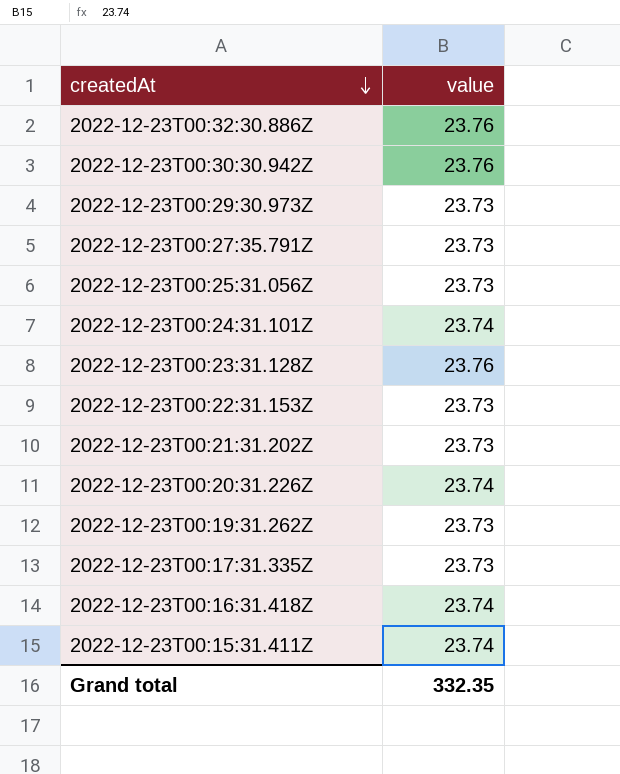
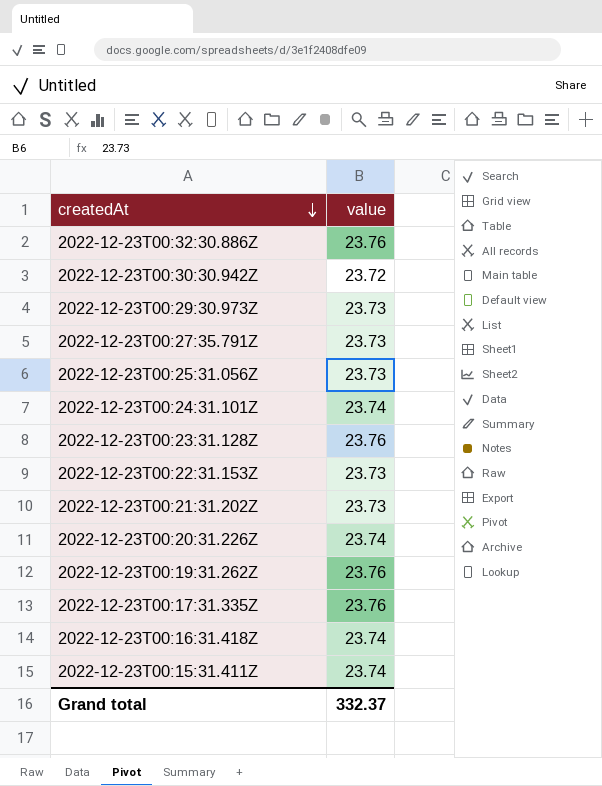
2022-12-23T00:30:30.942Z | value: 23.76 -> 23.72
2022-12-23T00:19:31.262Z | value: 23.73 -> 23.76
2022-12-23T00:17:31.335Z | value: 23.73 -> 23.76
Grand total | value: 332.35 -> 332.37

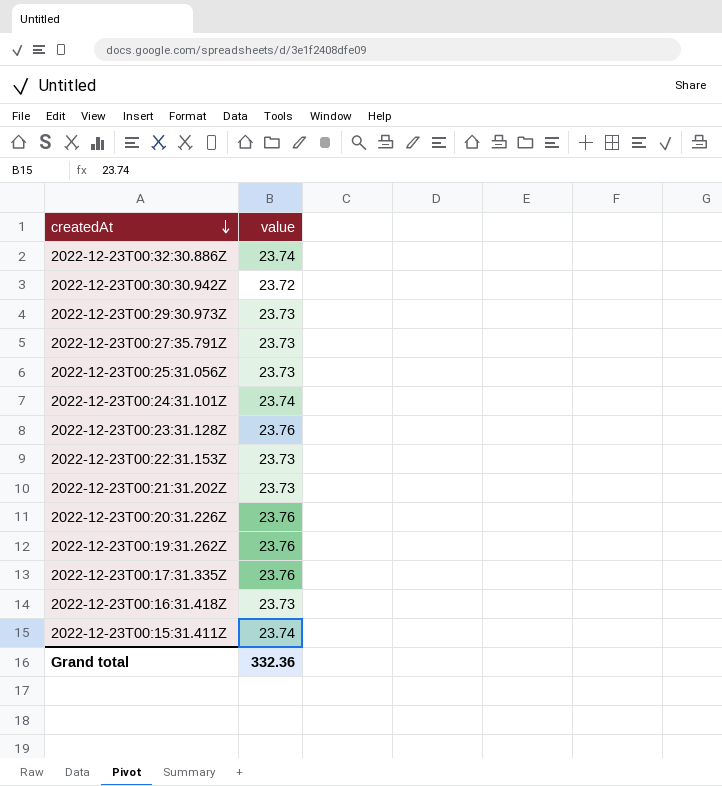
2022-12-23T00:32:30.886Z | value: 23.76 -> 23.74
2022-12-23T00:20:31.226Z | value: 23.74 -> 23.76
2022-12-23T00:16:31.418Z | value: 23.74 -> 23.73
Grand total | value: 332.37 -> 332.36

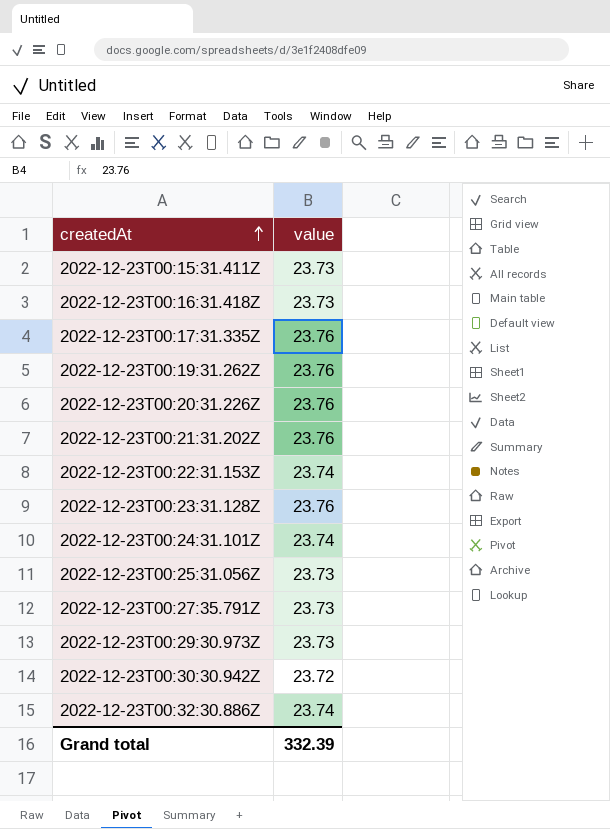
row order: createdAt descending -> createdAt ascending
2022-12-23T00:15:31.411Z | value: 23.74 -> 23.73
2022-12-23T00:21:31.202Z | value: 23.73 -> 23.76
2022-12-23T00:22:31.153Z | value: 23.73 -> 23.74
Grand total | value: 332.36 -> 332.39

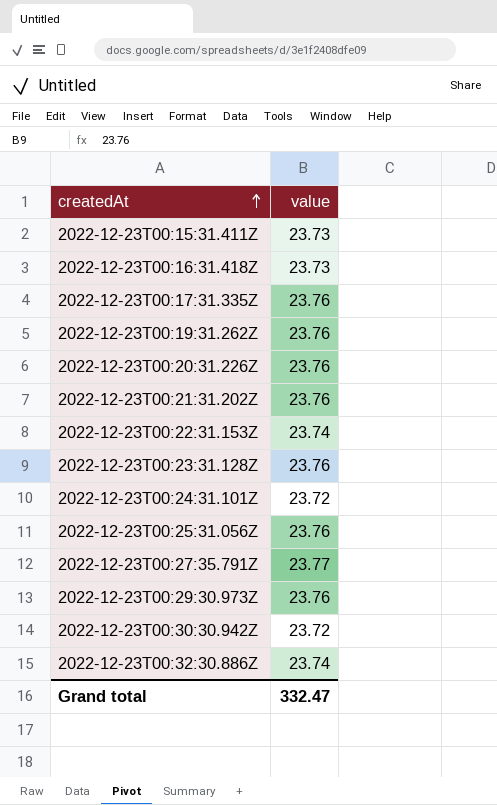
2022-12-23T00:24:31.101Z | value: 23.74 -> 23.72
2022-12-23T00:25:31.056Z | value: 23.73 -> 23.76
2022-12-23T00:27:35.791Z | value: 23.73 -> 23.77
2022-12-23T00:29:30.973Z | value: 23.73 -> 23.76
Grand total | value: 332.39 -> 332.47

